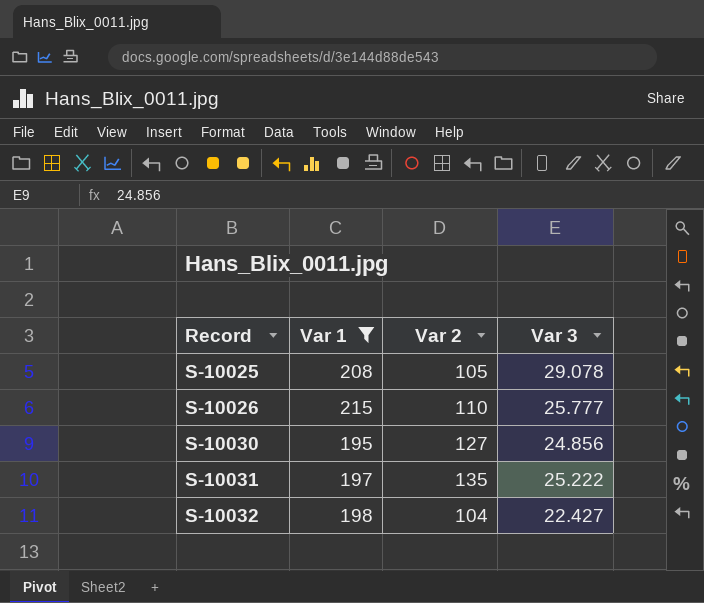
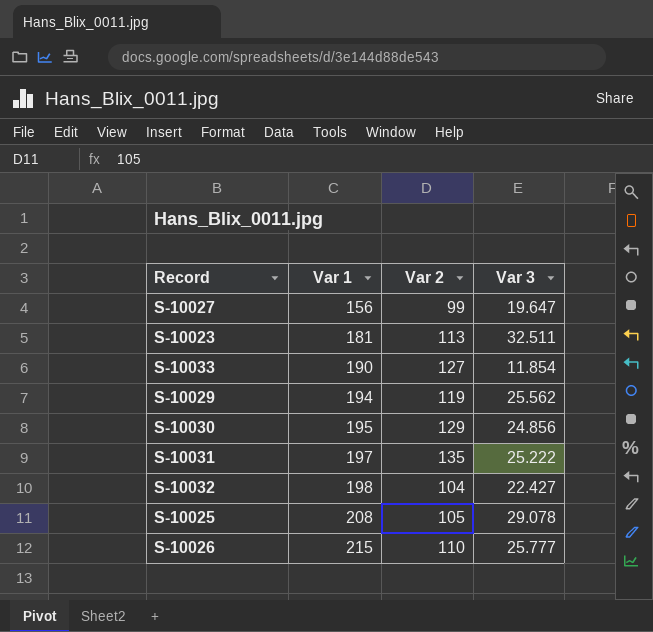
filter: Var 1 >= 195 -> none
row order: Record ascending -> Var 1 ascending
S-10030 | Var 2: 127 -> 129

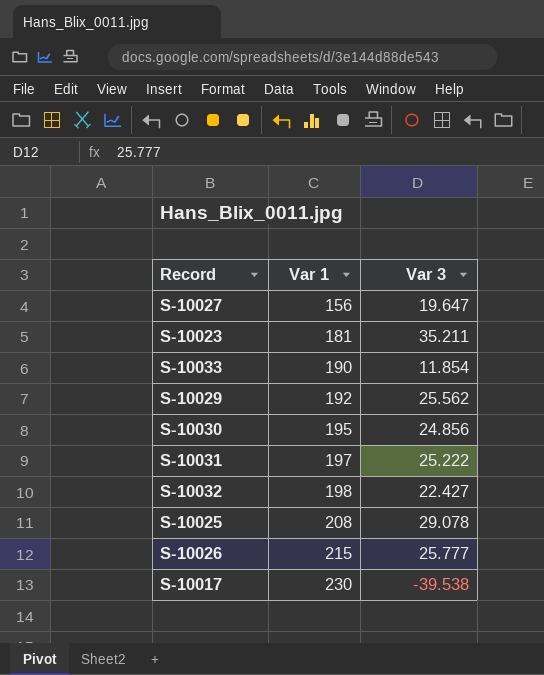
column Var 2 | position: 3 -> none
S-10023 | Var 3: 32.511 -> 35.211
S-10029 | Var 1: 194 -> 192
row S-10017: none -> 230 | -39.538

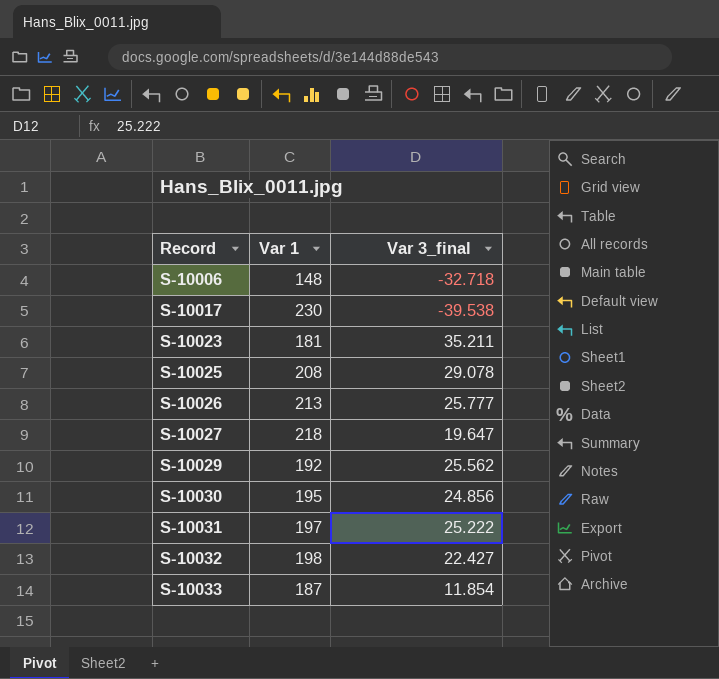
row order: Var 1 ascending -> Record ascending
column name: Var 3 -> Var 3_final
row S-10006: none -> 148 | -32.718
S-10026 | Var 1: 215 -> 213
S-10027 | Var 1: 156 -> 218
S-10033 | Var 1: 190 -> 187

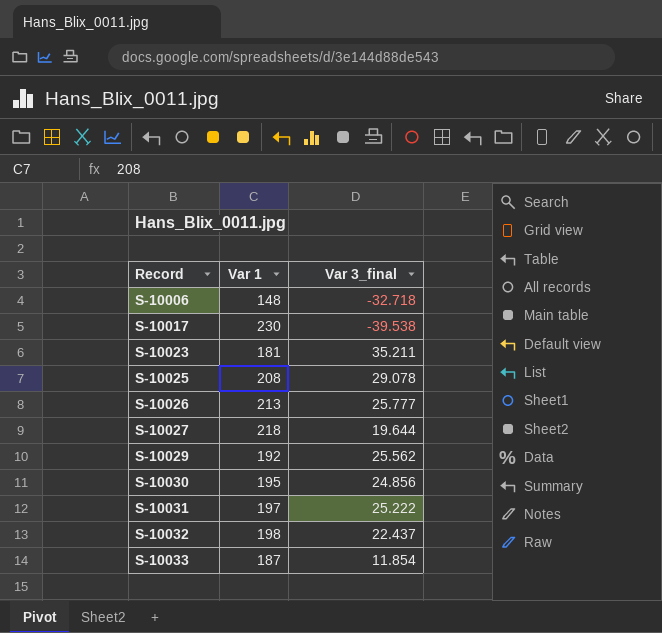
S-10027 | Var 3_final: 19.647 -> 19.644
S-10032 | Var 3_final: 22.427 -> 22.437

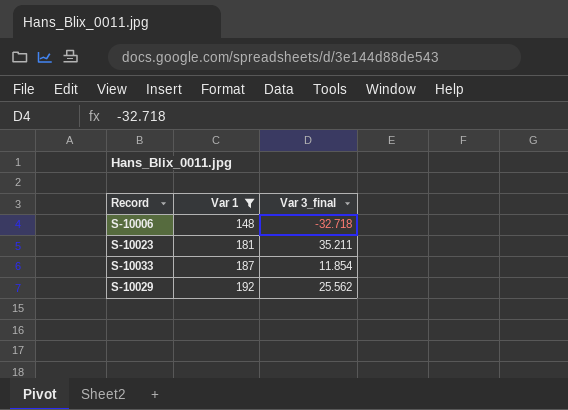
filter: none -> Var 1 <= 192
row order: Record ascending -> Var 1 ascending

